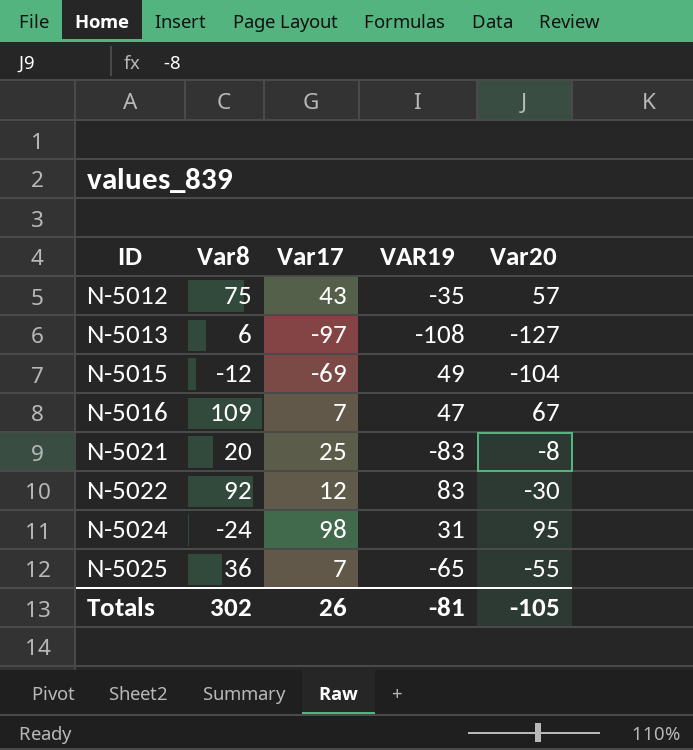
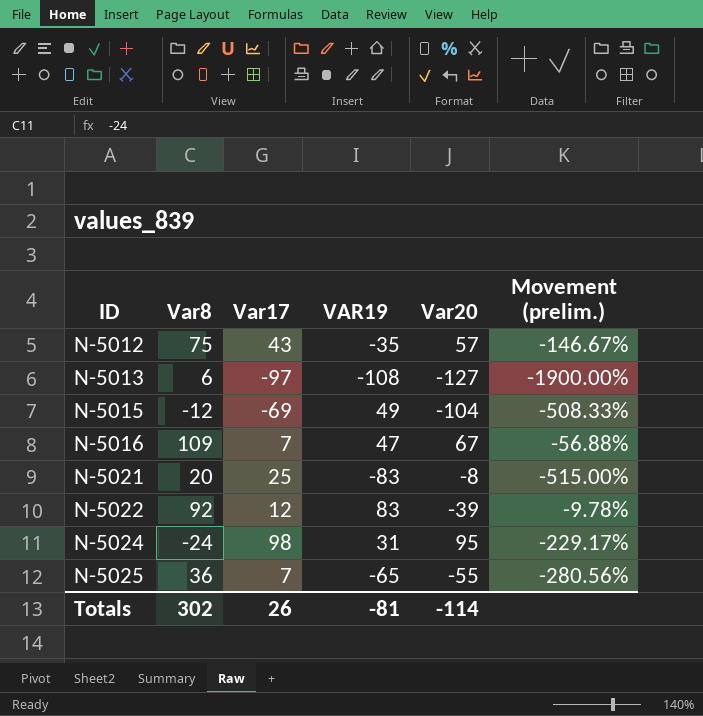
column Movement (prelim.) | formula: none -> ([VAR19] - [Var8]) / [Var8]
N-5022 | Var20: -30 -> -39
Totals | Var20: -105 -> -114

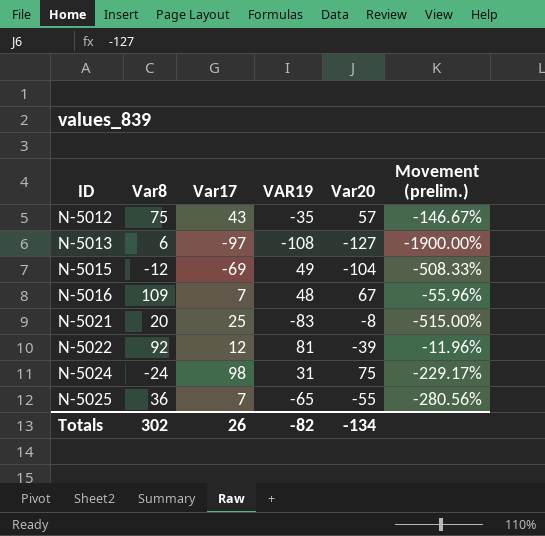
N-5016 | VAR19: 47 -> 48
N-5016 | Movement (prelim.): -56.88% -> -55.96%
N-5022 | VAR19: 83 -> 81
N-5022 | Movement (prelim.): -9.78% -> -11.96%
N-5024 | Var20: 95 -> 75
Totals | VAR19: -81 -> -82
Totals | Var20: -114 -> -134

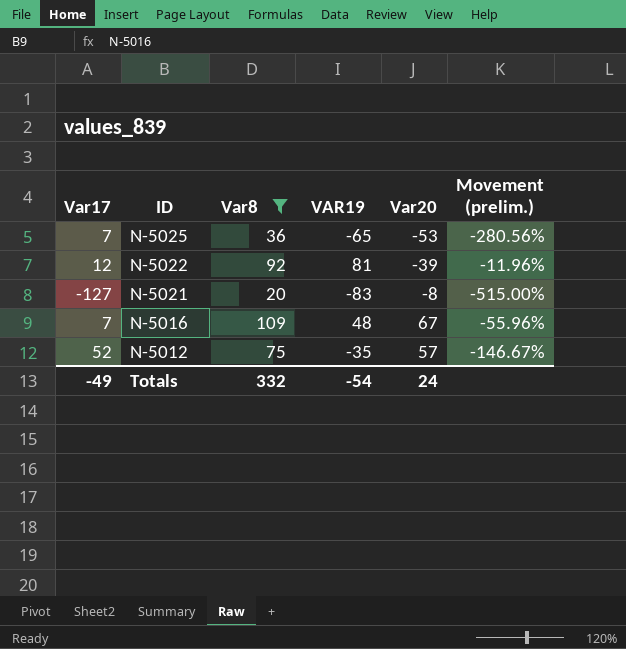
filter: none -> Var8 >= 20
row order: ID ascending -> ID descending
column Var17 | position: 3 -> 1
N-5025 | Var20: -55 -> -53
N-5021 | Var17: 25 -> -127
N-5012 | Var17: 43 -> 52
Totals | Var17: 26 -> -49
Totals | Var8: 302 -> 332
Totals | VAR19: -82 -> -54
Totals | Var20: -134 -> 24

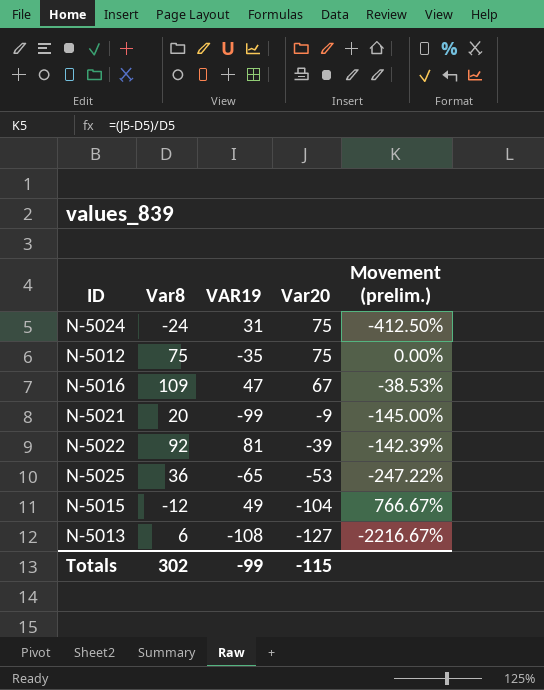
filter: Var8 >= 20 -> none
row order: ID descending -> Var20 descending
column Var17 | position: 1 -> none
column Movement (prelim.) | formula: ([VAR19] - [Var8]) / [Var8] -> ([Var20] - [Var8]) / [Var8]
N-5012 | Var20: 57 -> 75
N-5016 | VAR19: 48 -> 47
N-5021 | VAR19: -83 -> -99
N-5021 | Var20: -8 -> -9
Totals | Var8: 332 -> 302
Totals | VAR19: -54 -> -99
Totals | Var20: 24 -> -115

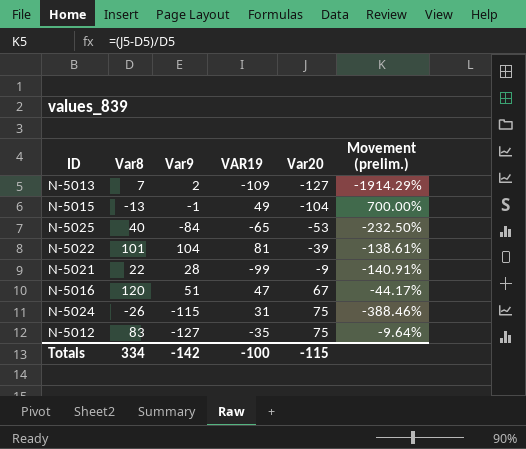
row order: Var20 descending -> Var20 ascending
column Var9 | position: none -> 3
N-5013 | Var8: 6 -> 7
N-5013 | VAR19: -108 -> -109
N-5013 | Movement (prelim.): -2216.67% -> -1914.29%
N-5015 | Var8: -12 -> -13
N-5015 | Movement (prelim.): 766.67% -> 700.00%
N-5025 | Var8: 36 -> 40
N-5025 | Movement (prelim.): -247.22% -> -232.50%
N-5022 | Var8: 92 -> 101
N-5022 | Movement (prelim.): -142.39% -> -138.61%
N-5021 | Var8: 20 -> 22
N-5021 | Movement (prelim.): -145.00% -> -140.91%
N-5016 | Var8: 109 -> 120
N-5016 | Movement (prelim.): -38.53% -> -44.17%
N-5024 | Var8: -24 -> -26
N-5024 | Movement (prelim.): -412.50% -> -388.46%
N-5012 | Var8: 75 -> 83
N-5012 | Movement (prelim.): 0.00% -> -9.64%
Totals | Var8: 302 -> 334
Totals | VAR19: -99 -> -100

